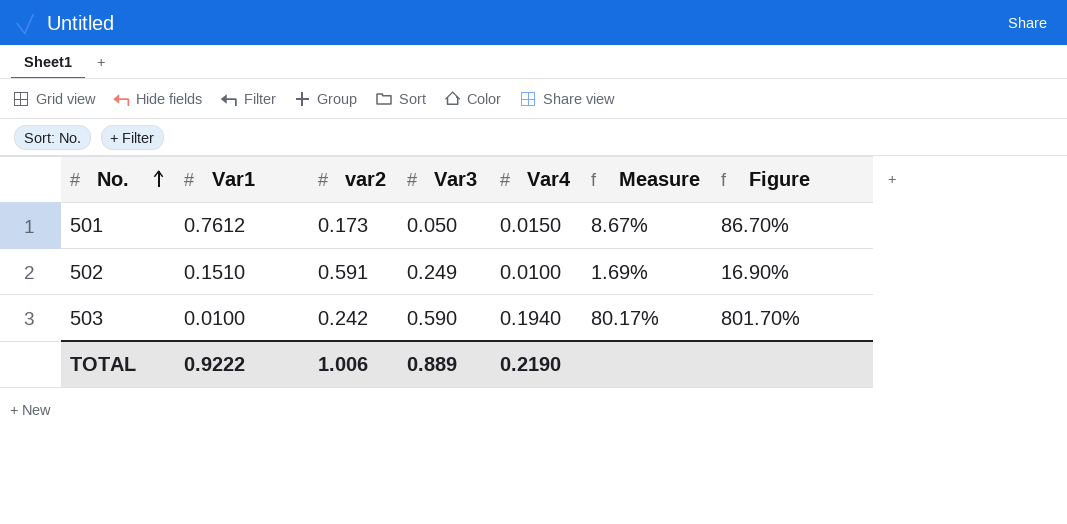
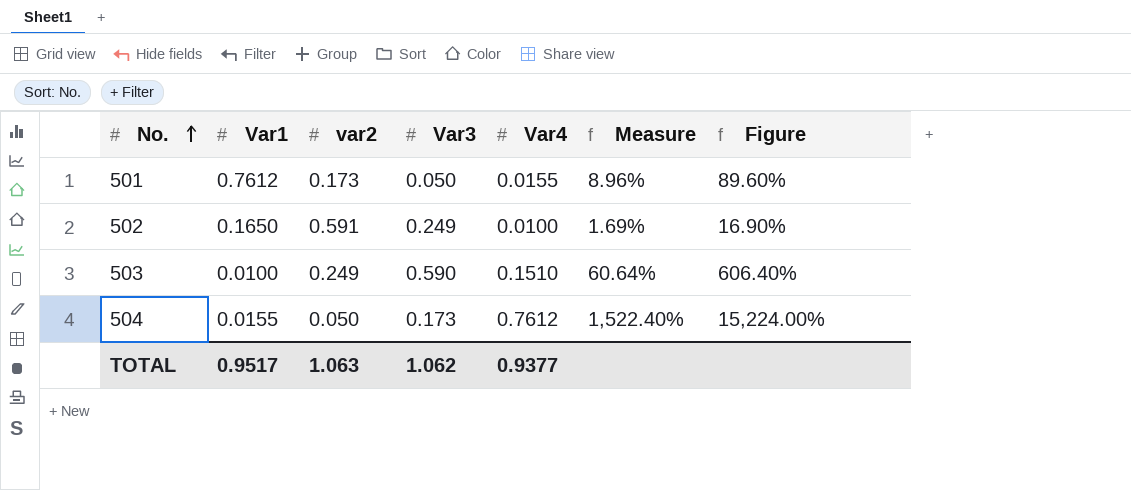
501 | Var4: 0.0150 -> 0.0155
501 | Measure: 8.67% -> 8.96%
501 | Figure: 86.70% -> 89.60%
502 | Var1: 0.1510 -> 0.1650
503 | var2: 0.242 -> 0.249
503 | Var4: 0.1940 -> 0.1510
503 | Measure: 80.17% -> 60.64%
503 | Figure: 801.70% -> 606.40%
row 504: none -> 0.0155 | 0.050 | 0.173 | 0.7612 | 1,522.40% | 15,224.00%
TOTAL | Var1: 0.9222 -> 0.9517
TOTAL | var2: 1.006 -> 1.063
TOTAL | Var3: 0.889 -> 1.062
TOTAL | Var4: 0.2190 -> 0.9377

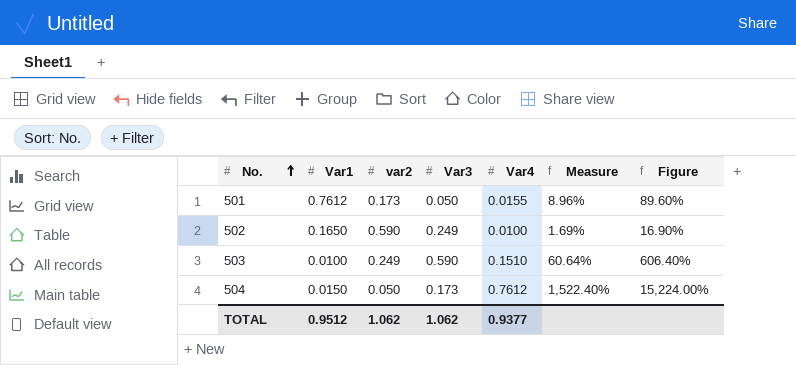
502 | var2: 0.591 -> 0.590
504 | Var1: 0.0155 -> 0.0150
TOTAL | Var1: 0.9517 -> 0.9512
TOTAL | var2: 1.063 -> 1.062

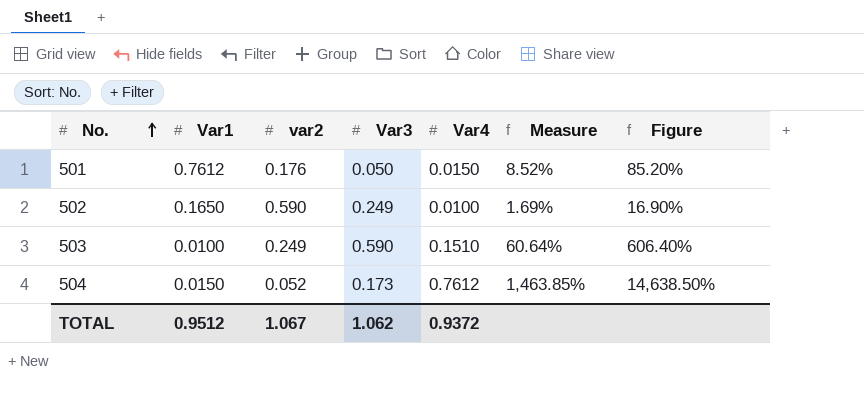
501 | var2: 0.173 -> 0.176
501 | Var4: 0.0155 -> 0.0150
501 | Measure: 8.96% -> 8.52%
501 | Figure: 89.60% -> 85.20%
504 | var2: 0.050 -> 0.052
504 | Measure: 1,522.40% -> 1,463.85%
504 | Figure: 15,224.00% -> 14,638.50%
TOTAL | var2: 1.062 -> 1.067
TOTAL | Var4: 0.9377 -> 0.9372

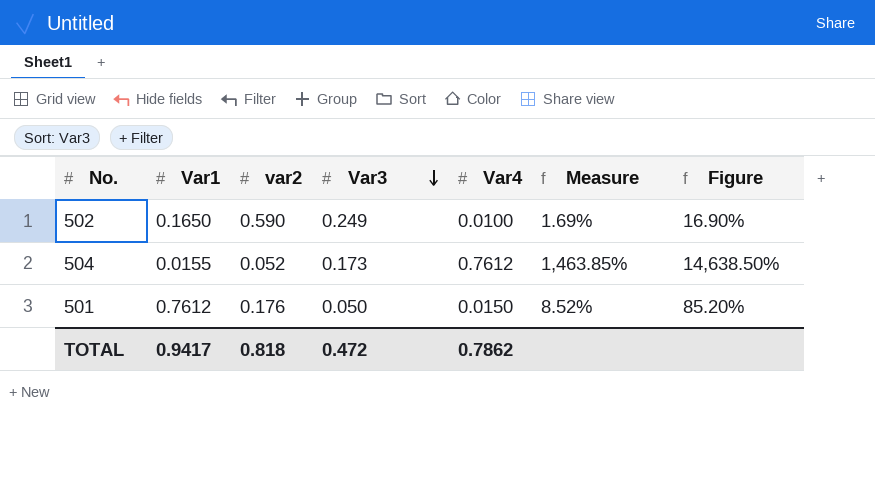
row order: No. ascending -> Var3 descending
row 503: 0.0100 | 0.249 | 0.590 | 0.1510 | 60.64% | 606.40% -> none
504 | Var1: 0.0150 -> 0.0155
TOTAL | Var1: 0.9512 -> 0.9417
TOTAL | var2: 1.067 -> 0.818
TOTAL | Var3: 1.062 -> 0.472
TOTAL | Var4: 0.9372 -> 0.7862

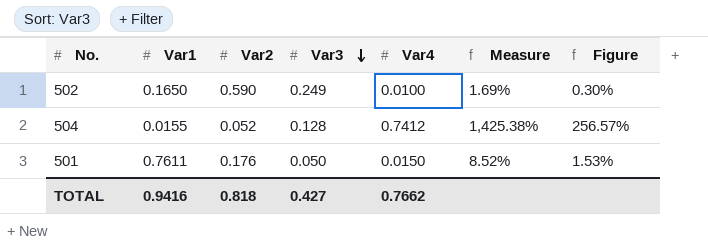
column name: var2 -> Var2
column Figure | formula: [Measure] * 10 -> [Measure] * 0.18
504 | Var3: 0.173 -> 0.128
504 | Var4: 0.7612 -> 0.7412
504 | Measure: 1,463.85% -> 1,425.38%
501 | Var1: 0.7612 -> 0.7611
TOTAL | Var1: 0.9417 -> 0.9416
TOTAL | Var3: 0.472 -> 0.427
TOTAL | Var4: 0.7862 -> 0.7662

